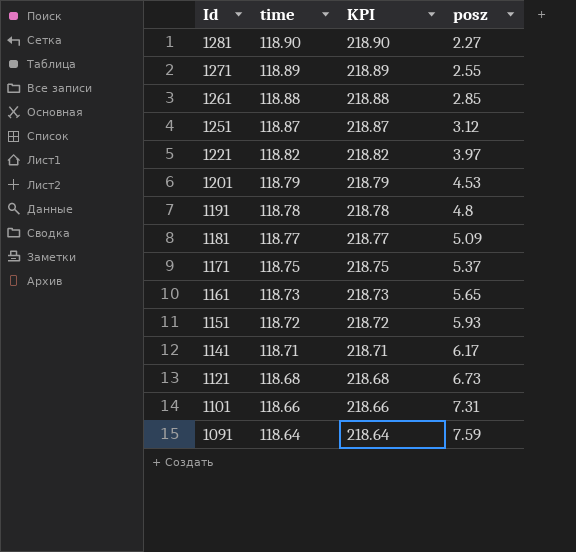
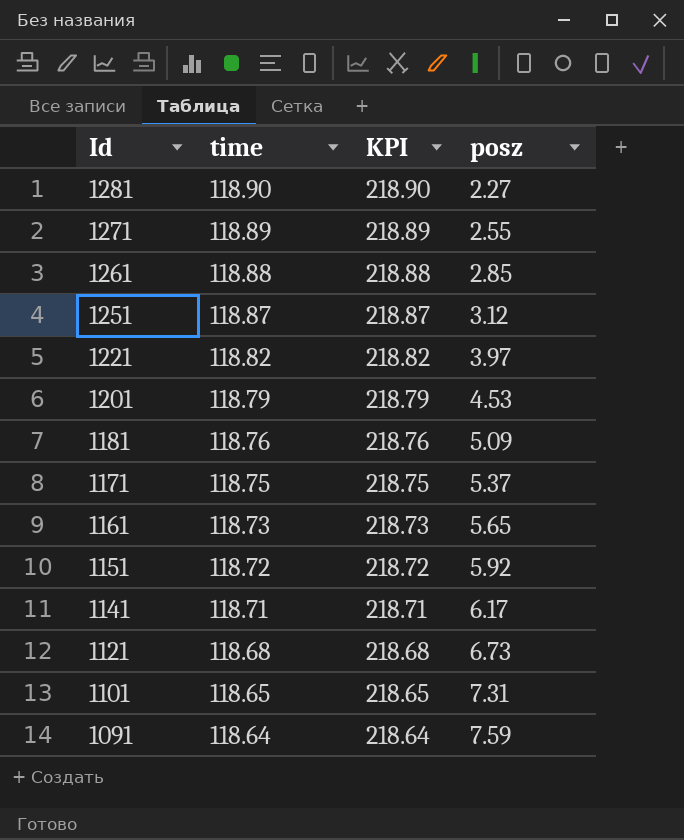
row 1191: 118.78 | 218.78 | 4.8 -> none
1181 | time: 118.77 -> 118.76
1181 | KPI: 218.77 -> 218.76
1151 | posz: 5.93 -> 5.92
1101 | time: 118.66 -> 118.65
1101 | KPI: 218.66 -> 218.65

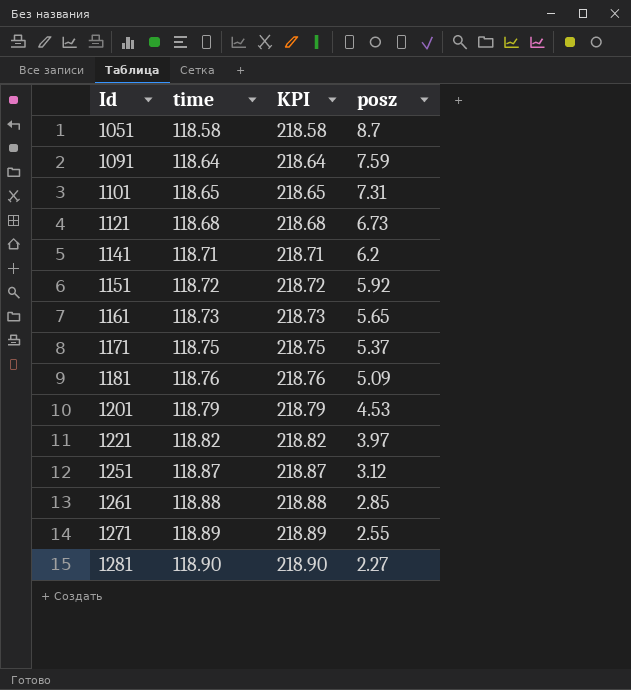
row order: Id descending -> Id ascending
row 1051: none -> 118.58 | 218.58 | 8.7
1141 | posz: 6.17 -> 6.2

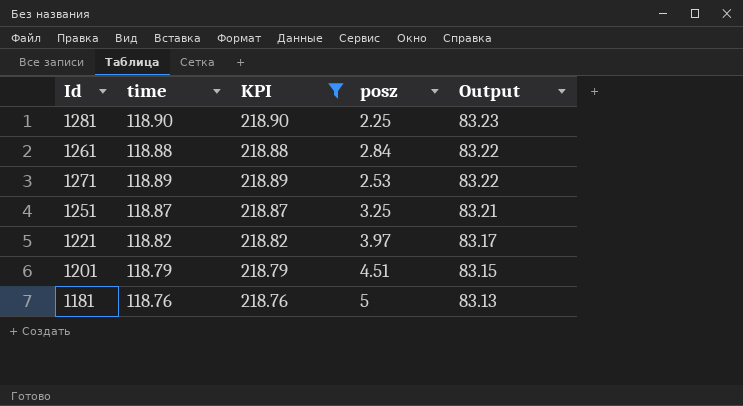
filter: none -> KPI >= 218.76
row order: Id ascending -> Output descending
column Output | formula: none -> [time] * 0.7
1281 | posz: 2.27 -> 2.25
1261 | posz: 2.85 -> 2.84
1271 | posz: 2.55 -> 2.53
1251 | posz: 3.12 -> 3.25
1201 | posz: 4.53 -> 4.51
1181 | posz: 5.09 -> 5

